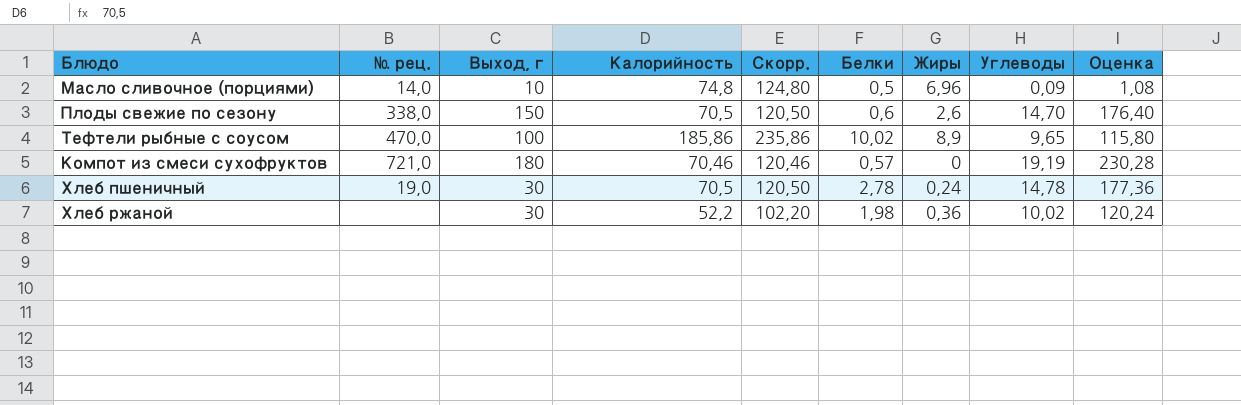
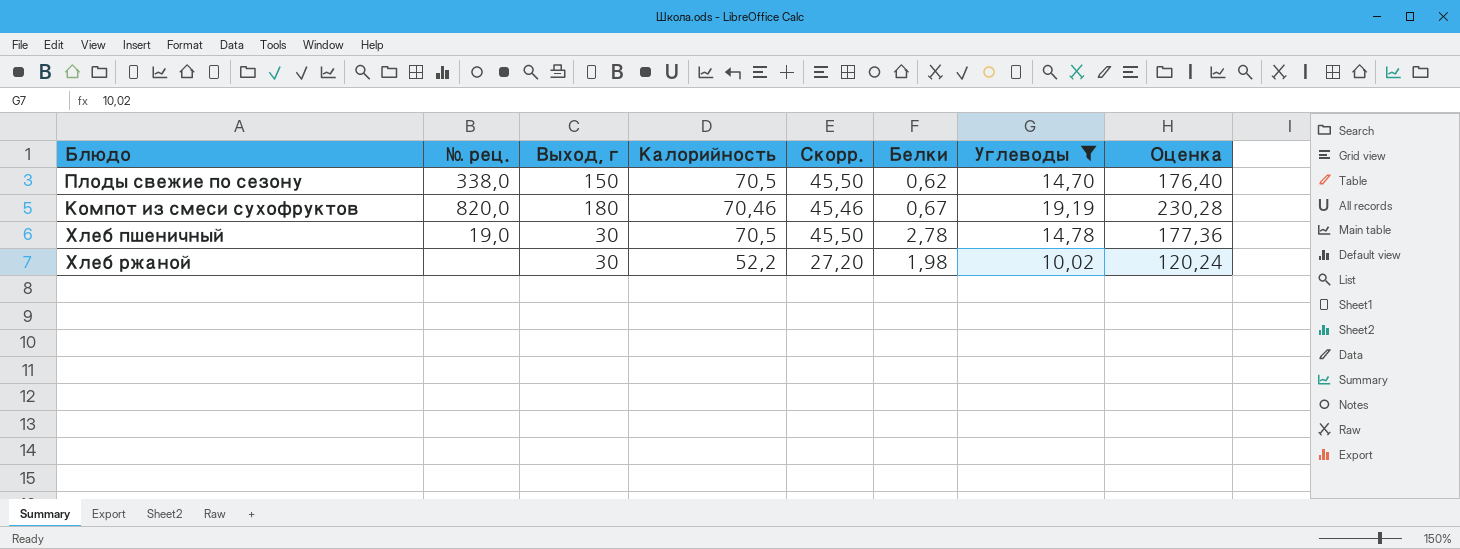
filter: none -> Углеводы >= 10,02
column Жиры | position: 7 -> none
column Скорр. | formula: [Калорийность] + 50 -> [Калорийность] - 25
Плоды свежие по сезону | Белки: 0,6 -> 0,62
Компот из смеси сухофруктов | № рец.: 721,0 -> 820,0
Компот из смеси сухофруктов | Белки: 0,57 -> 0,67

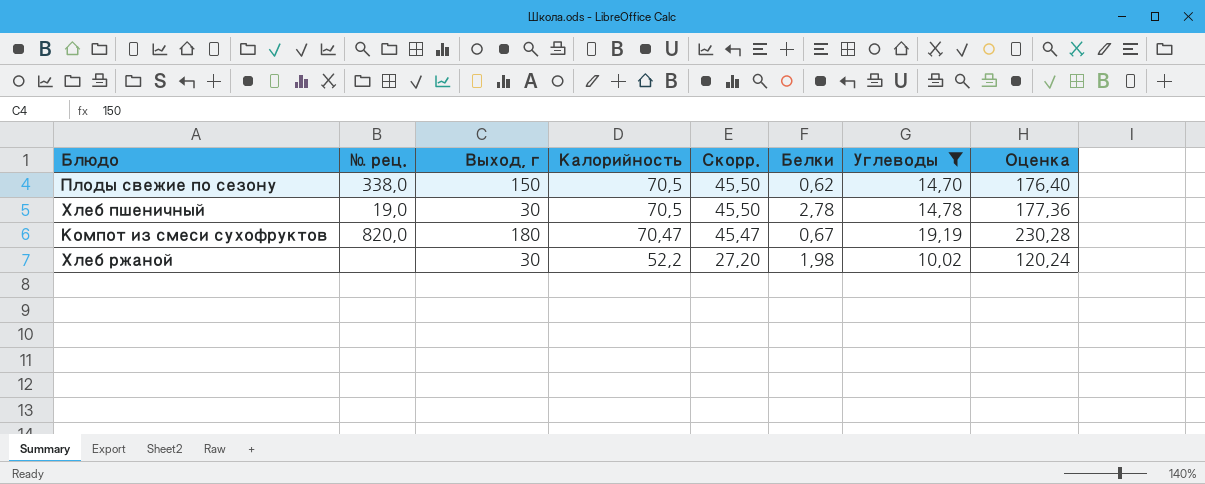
row order: none -> Калорийность descending
Компот из смеси сухофруктов | Калорийность: 70,46 -> 70,47
Компот из смеси сухофруктов | Скорр.: 45,46 -> 45,47

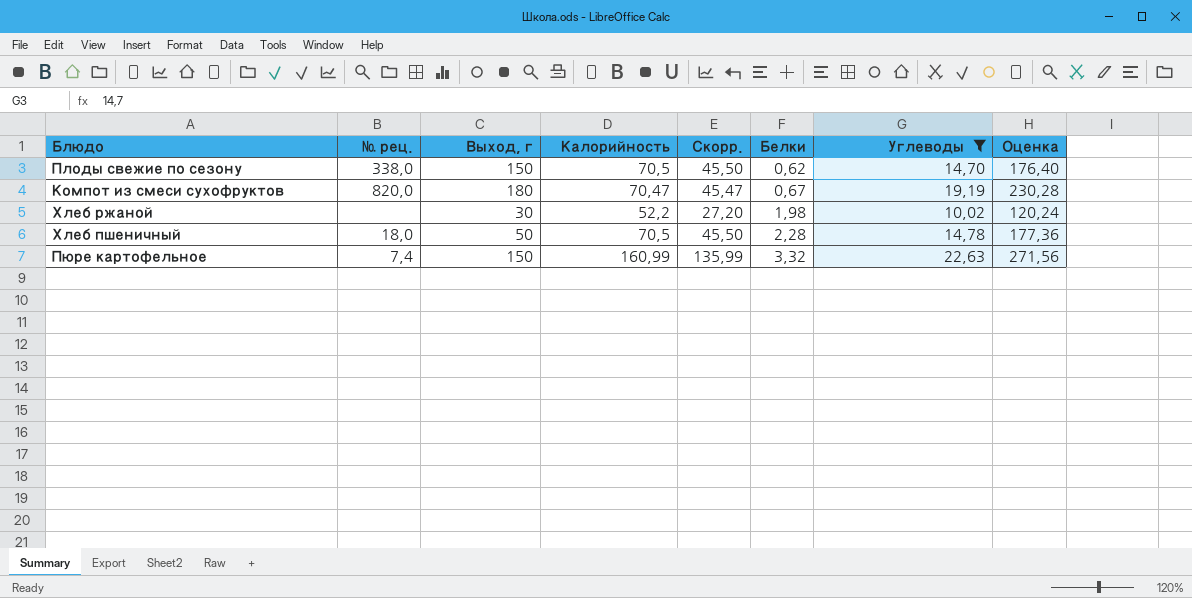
row order: Калорийность descending -> Белки ascending
Хлеб пшеничный | № рец.: 19,0 -> 18,0
Хлеб пшеничный | Выход, г: 30 -> 50
Хлеб пшеничный | Белки: 2,78 -> 2,28
row Пюре картофельное: none -> 7,4 | 150 | 160,99 | 135,99 | 3,32 | 22,63 | 271,56

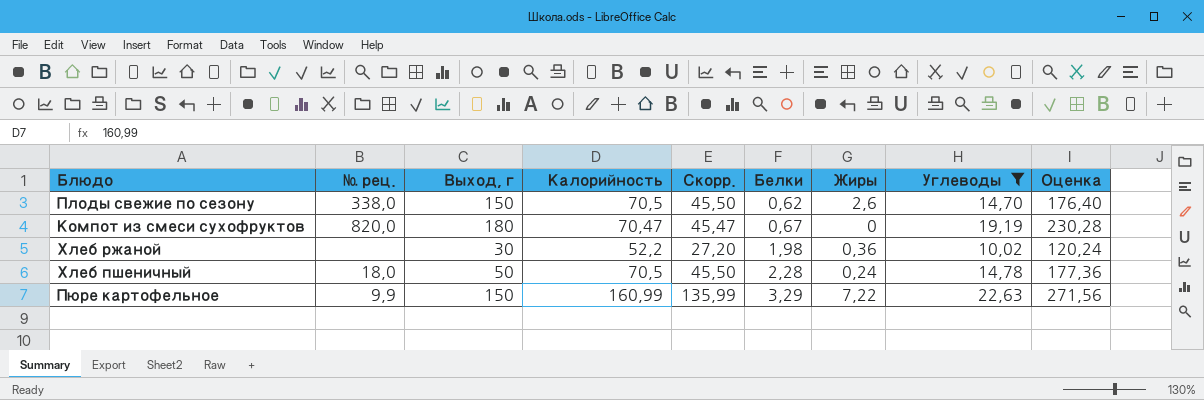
column Жиры | position: none -> 7
Пюре картофельное | № рец.: 7,4 -> 9,9
Пюре картофельное | Белки: 3,32 -> 3,29

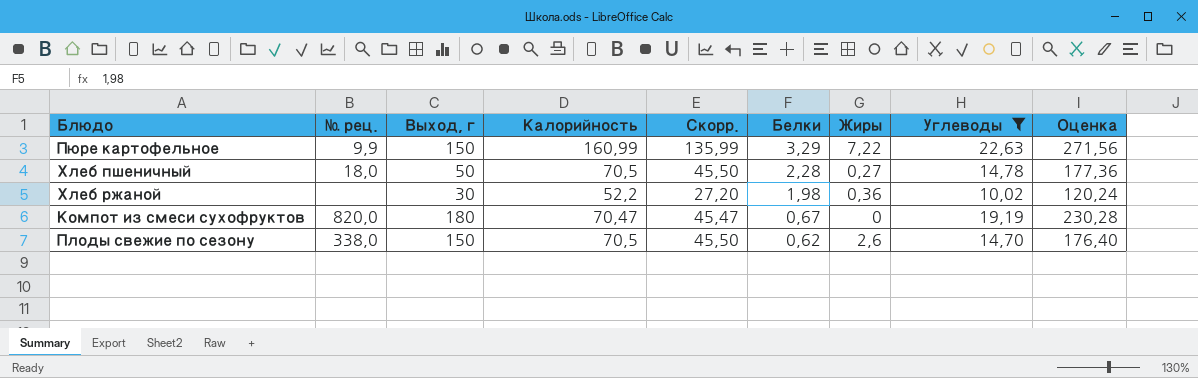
row order: Белки ascending -> Белки descending
Хлеб пшеничный | Жиры: 0,24 -> 0,27

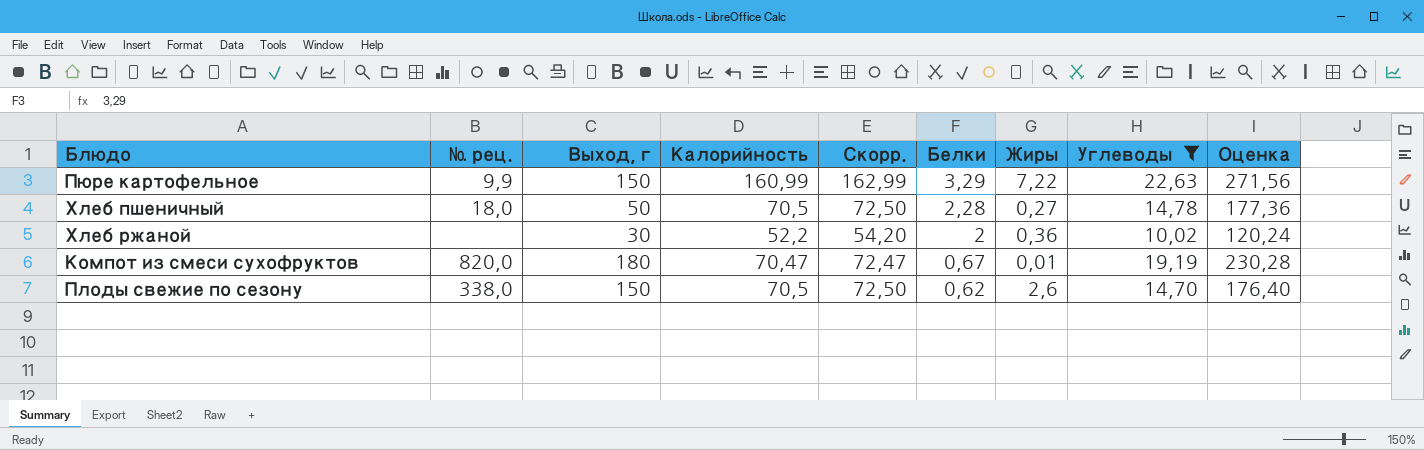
column Скорр. | formula: [Калорийность] - 25 -> [Калорийность] + 2
Хлеб ржаной | Белки: 1,98 -> 2
Компот из смеси сухофруктов | Жиры: 0 -> 0,01

